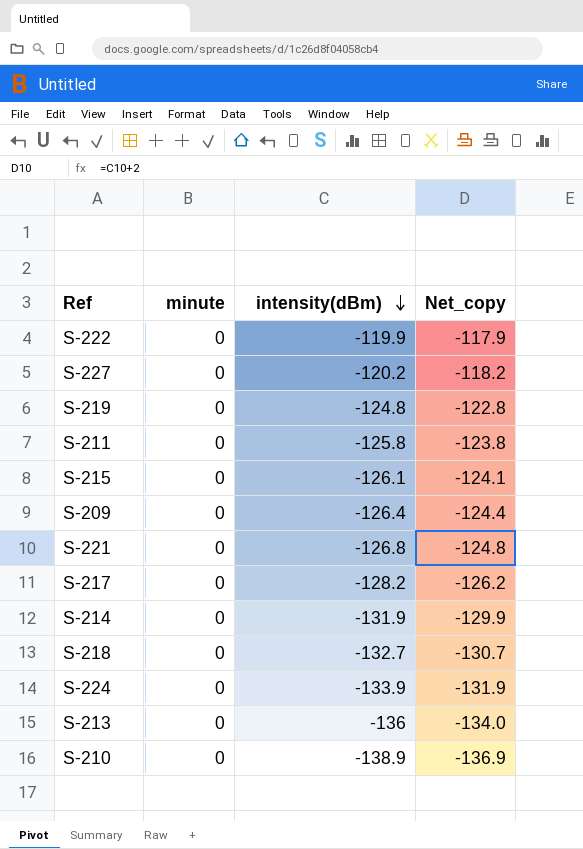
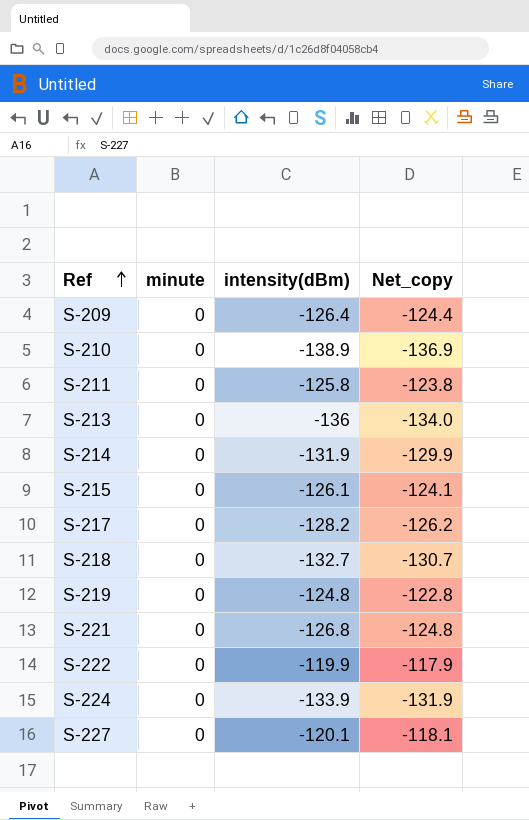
row order: intensity(dBm) descending -> Ref ascending
S-227 | intensity(dBm): -120.2 -> -120.1
S-227 | Net_copy: -118.2 -> -118.1

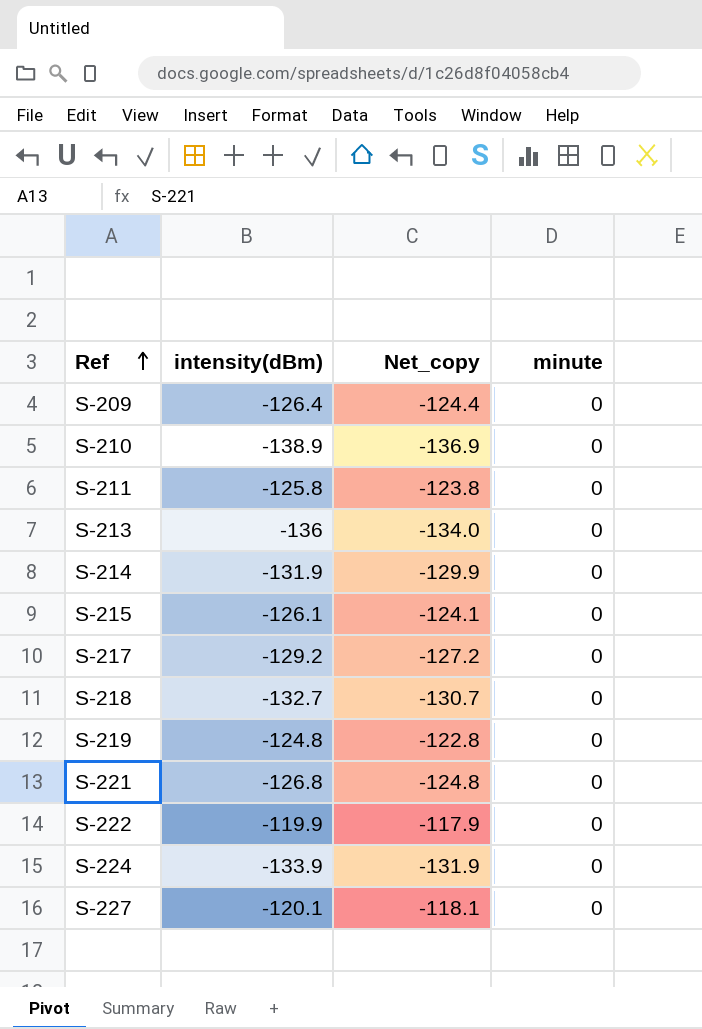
column minute | position: 2 -> 4
S-217 | intensity(dBm): -128.2 -> -129.2
S-217 | Net_copy: -126.2 -> -127.2

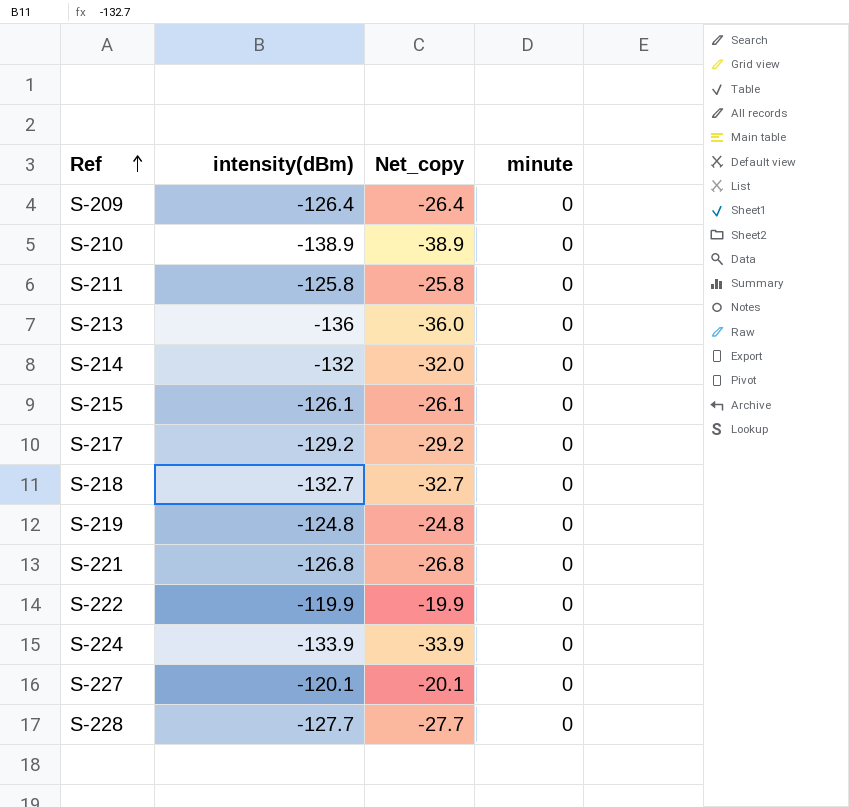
column Net_copy | formula: [intensity(dBm)] + 2 -> [intensity(dBm)] + 100
S-214 | intensity(dBm): -131.9 -> -132
row S-228: none -> -127.7 | -27.7 | 0

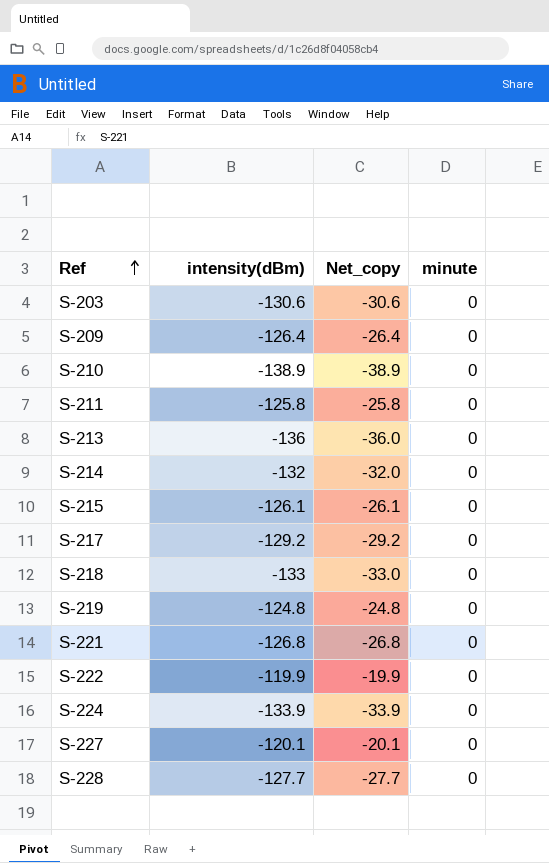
row S-203: none -> -130.6 | -30.6 | 0
S-218 | intensity(dBm): -132.7 -> -133
S-218 | Net_copy: -32.7 -> -33.0

